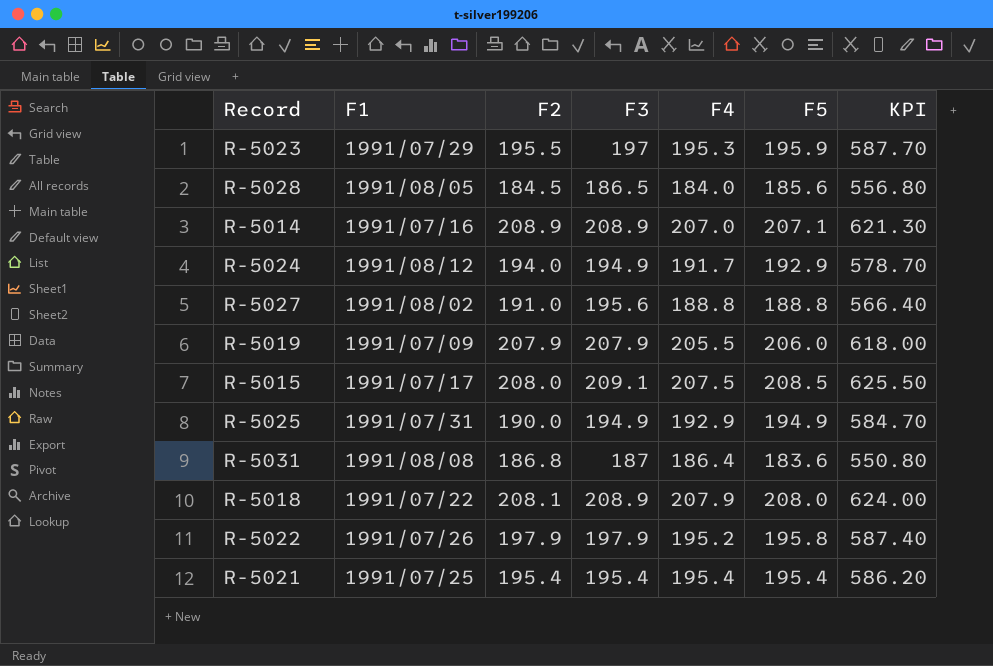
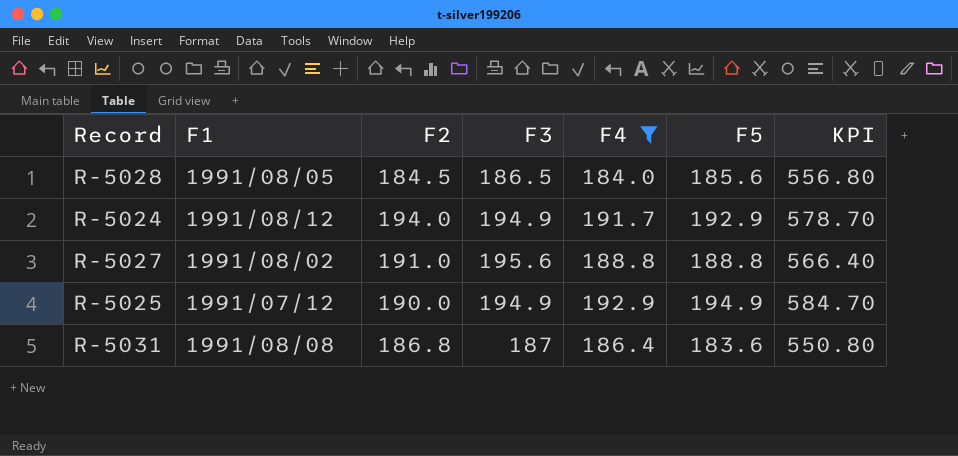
filter: none -> F4 <= 192.9
R-5025 | F1: 1991/07/31 -> 1991/07/12

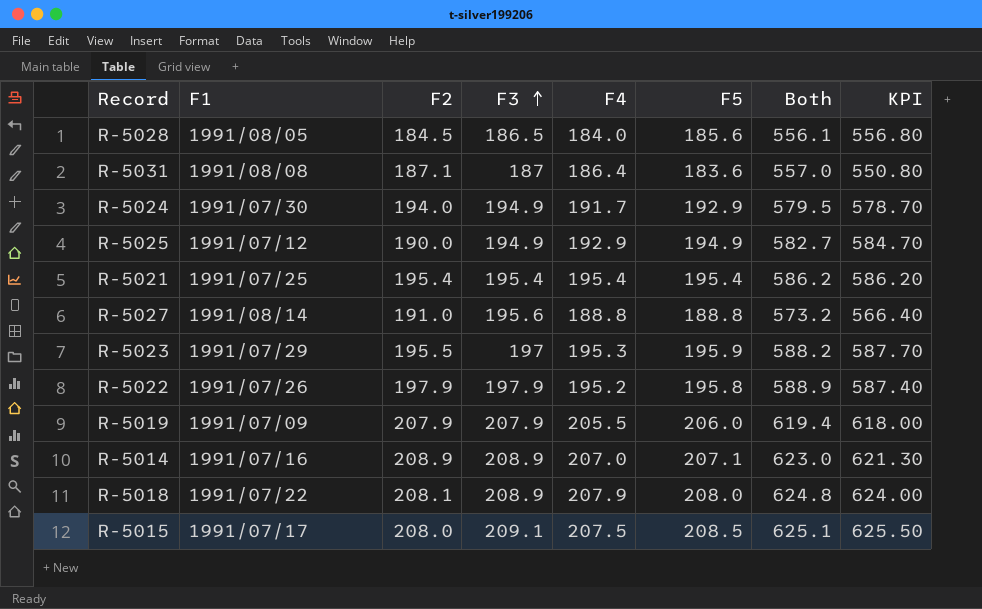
filter: F4 <= 192.9 -> none
row order: none -> F3 ascending
column Both | formula: none -> [F3] + [F4] + [F5]
R-5031 | F2: 186.8 -> 187.1
R-5024 | F1: 1991/08/12 -> 1991/07/30
R-5027 | F1: 1991/08/02 -> 1991/08/14

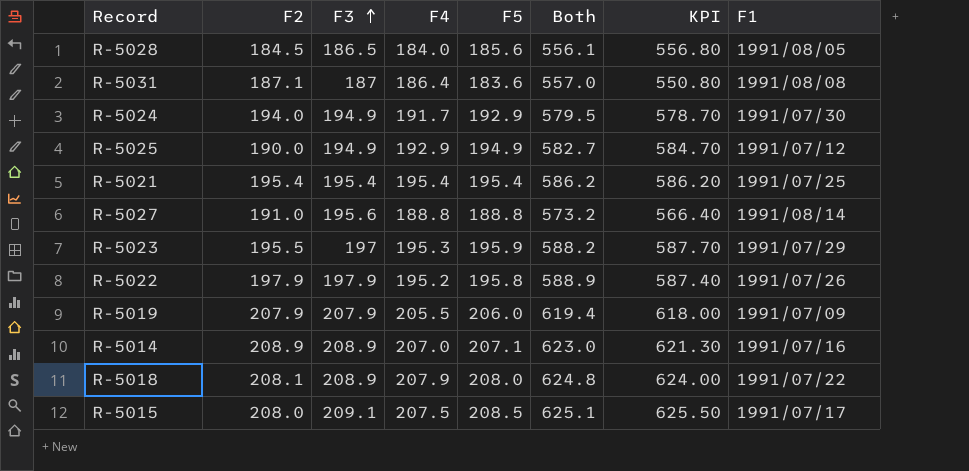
column F1 | position: 2 -> 8

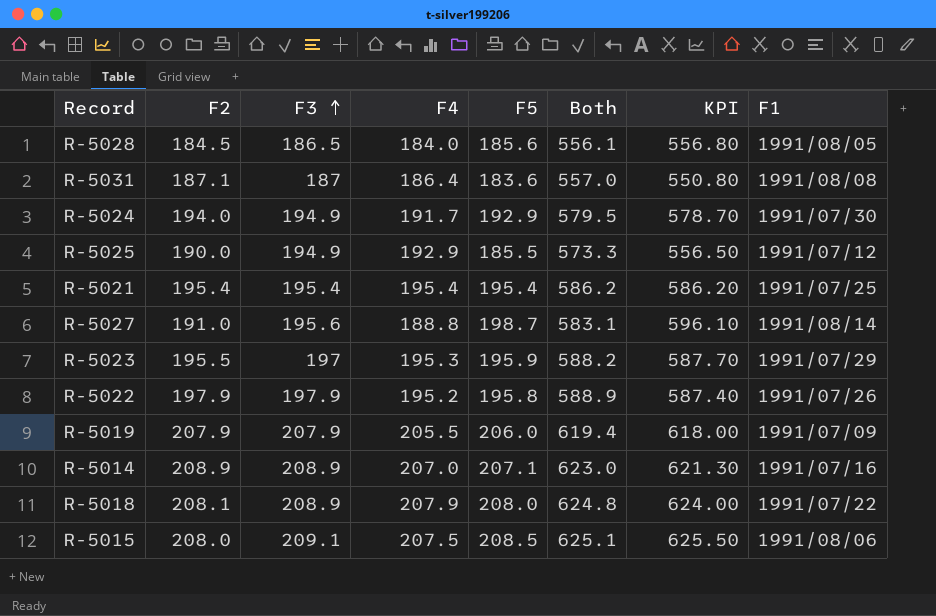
R-5025 | F5: 194.9 -> 185.5
R-5025 | Both: 582.7 -> 573.3
R-5025 | KPI: 584.70 -> 556.50
R-5027 | F5: 188.8 -> 198.7
R-5027 | Both: 573.2 -> 583.1
R-5027 | KPI: 566.40 -> 596.10
R-5015 | F1: 1991/07/17 -> 1991/08/06

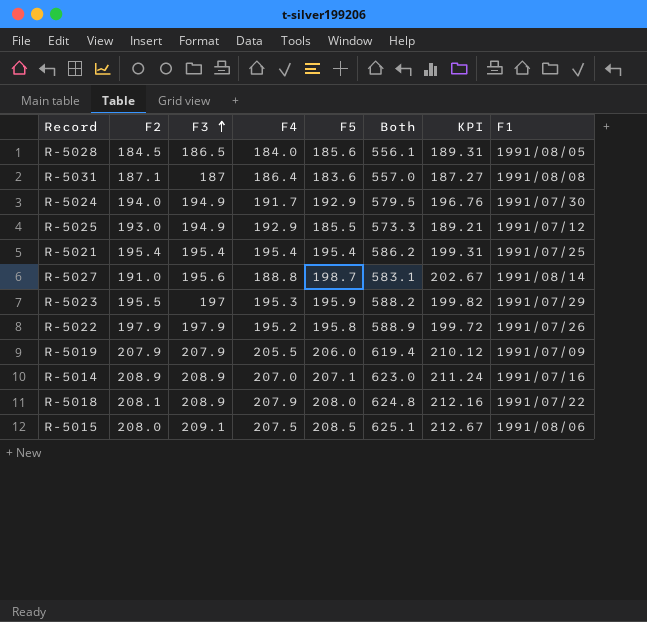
column KPI | formula: [F5] * 3 -> [F5] * 1.02
R-5025 | F2: 190.0 -> 193.0

